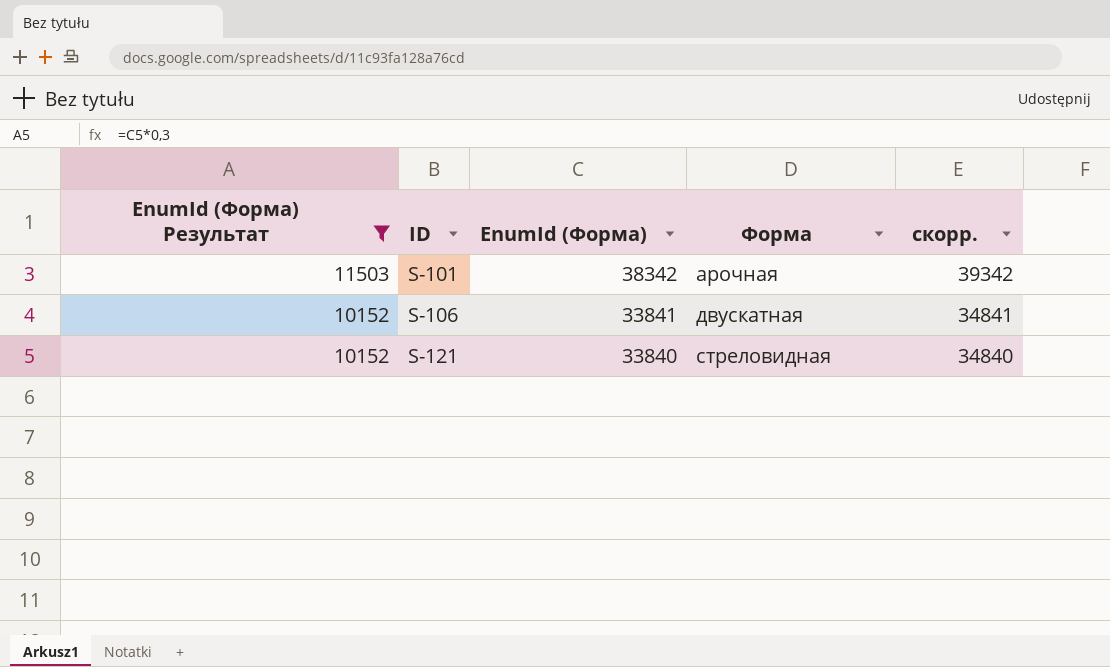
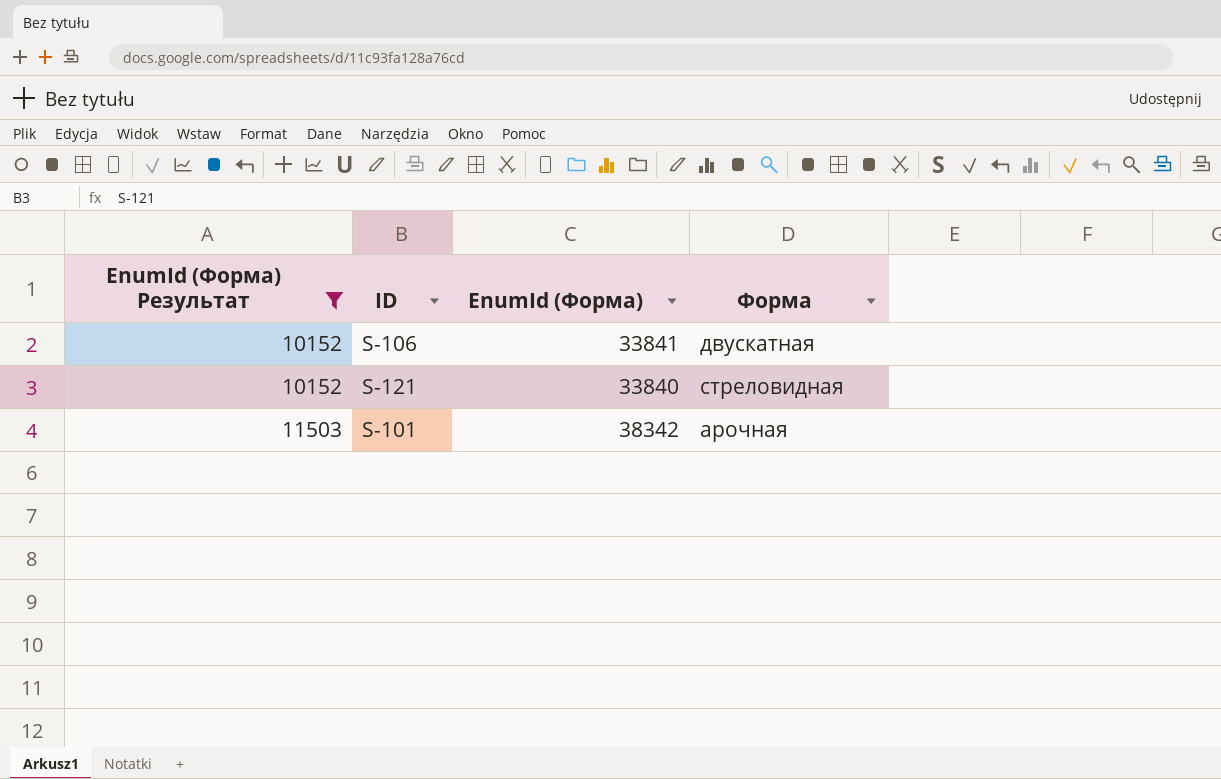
row order: EnumId (Форма) Результат descending -> EnumId (Форма) Результат ascending
column скорр. | formula: [EnumId (Форма)] + 1000 -> none

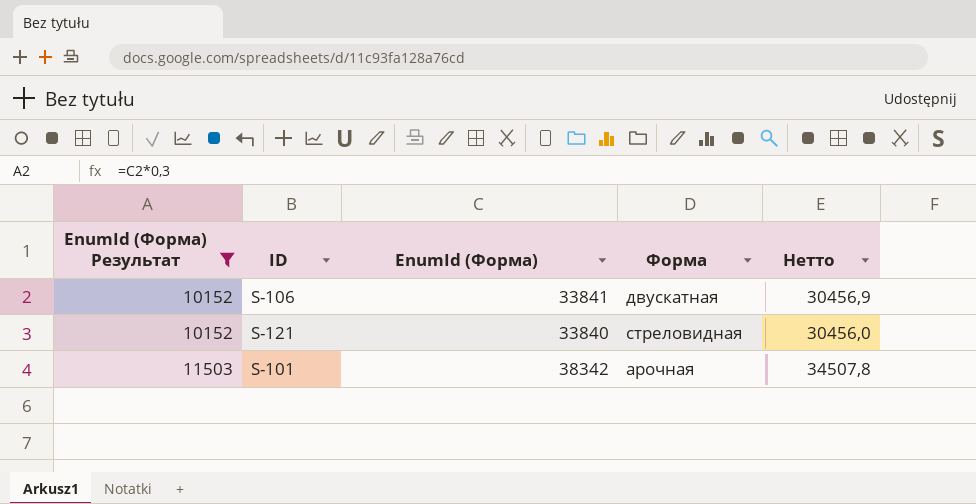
column Нетто | formula: none -> [EnumId (Форма)] * 0,9

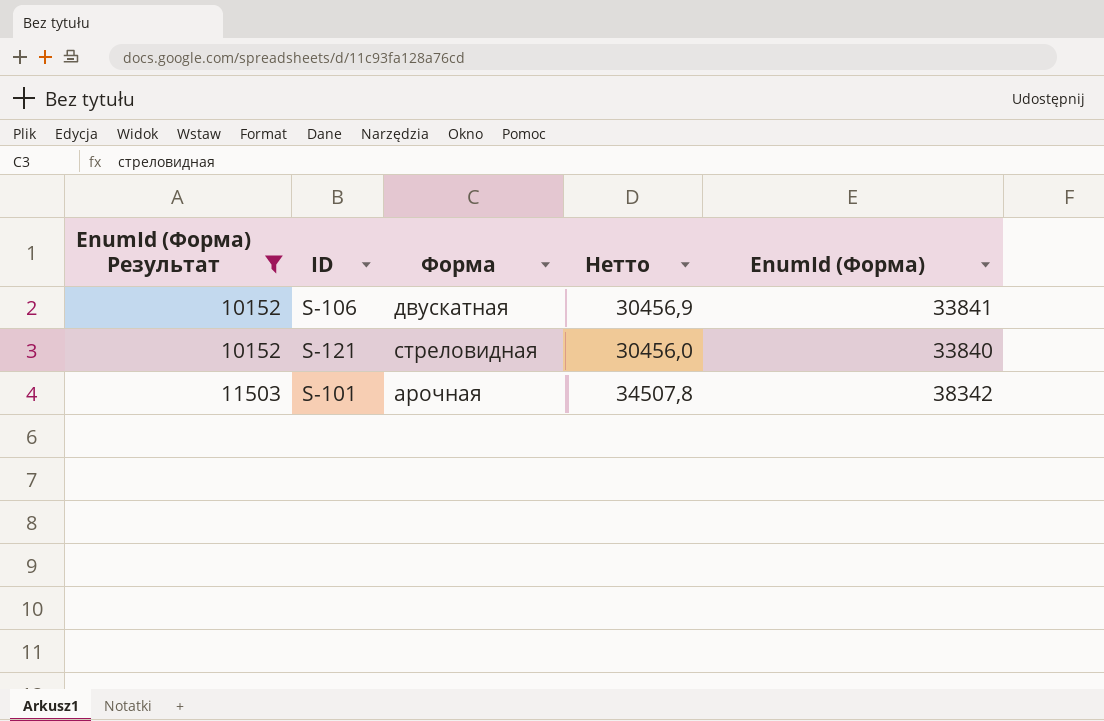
column EnumId (Форма) | position: 3 -> 5

